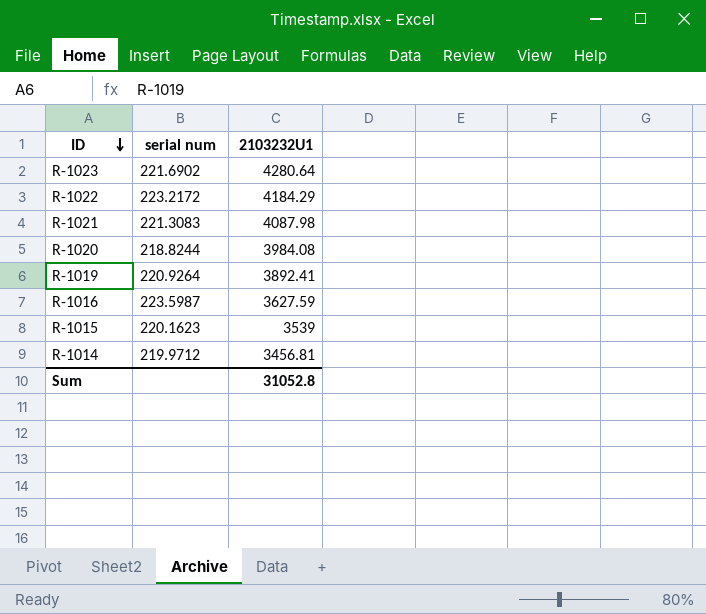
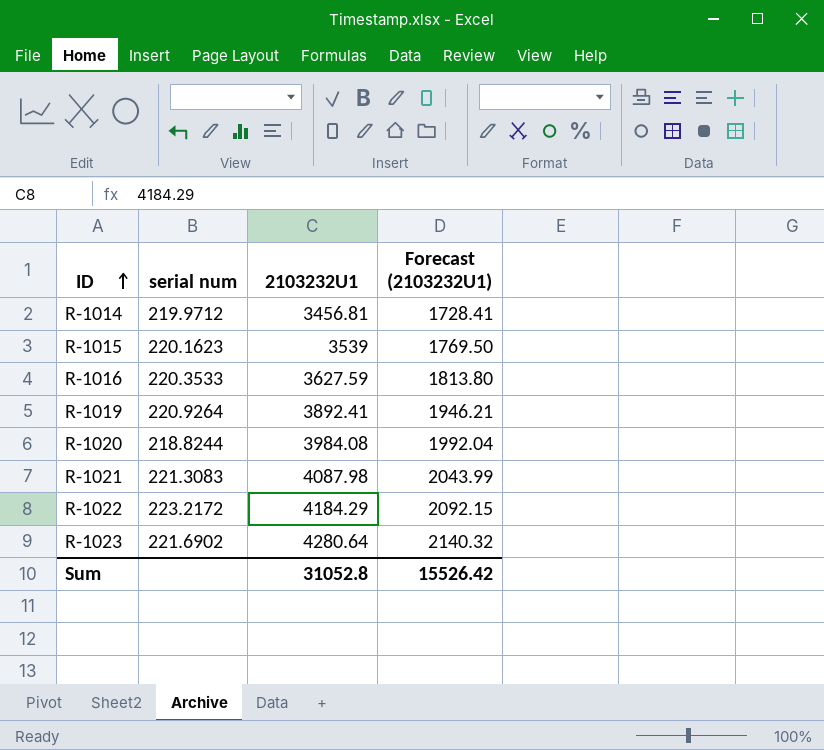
row order: ID descending -> ID ascending
column Forecast (2103232U1) | formula: none -> [2103232U1] * 0.5
R-1016 | serial num: 223.5987 -> 220.3533

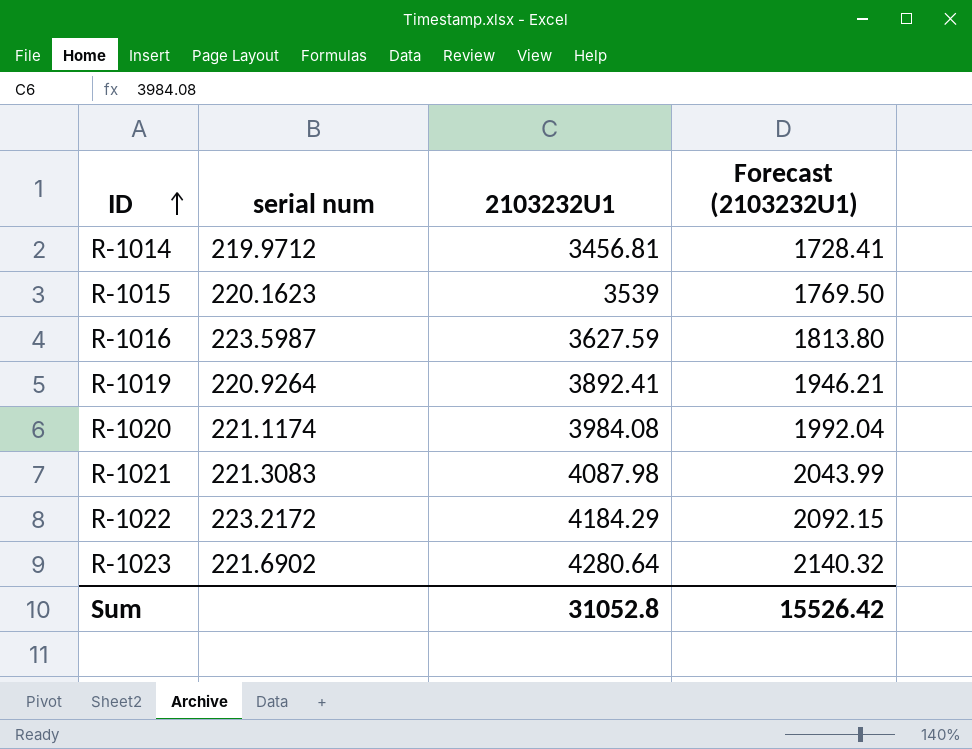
R-1016 | serial num: 220.3533 -> 223.5987
R-1020 | serial num: 218.8244 -> 221.1174

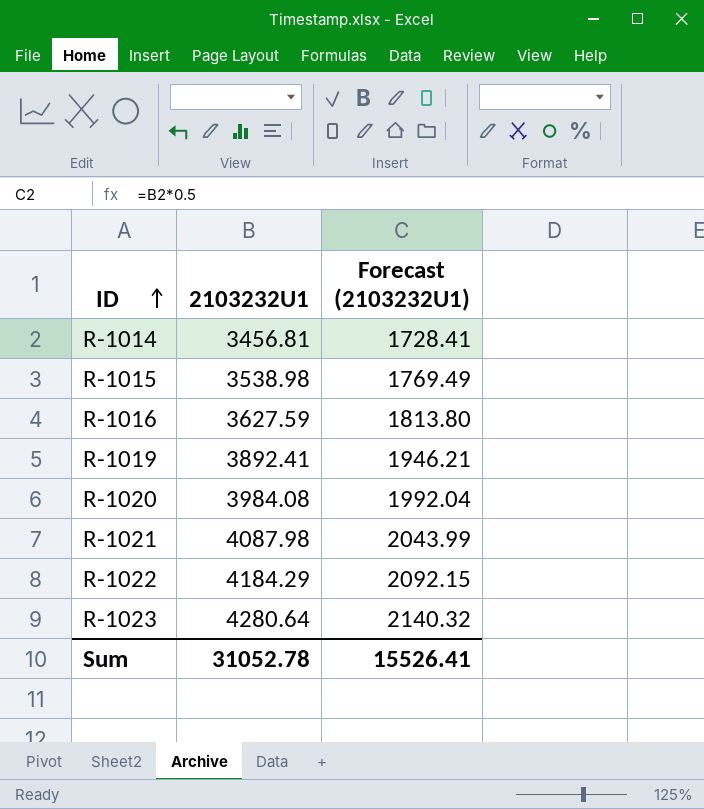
column serial num | position: 2 -> none
R-1015 | 2103232U1: 3539 -> 3538.98
R-1015 | Forecast (2103232U1): 1769.50 -> 1769.49
Sum | 2103232U1: 31052.8 -> 31052.78
Sum | Forecast (2103232U1): 15526.42 -> 15526.41

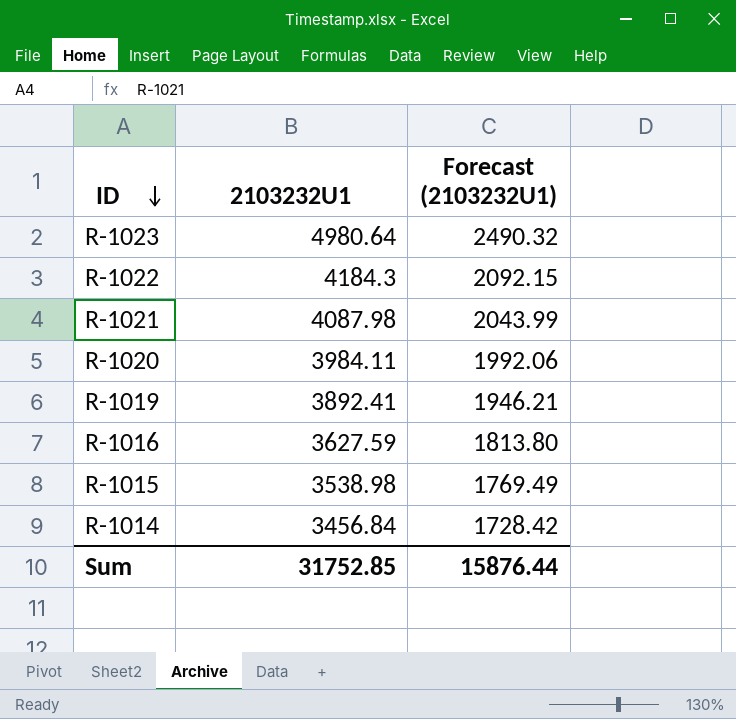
row order: ID ascending -> ID descending
R-1023 | 2103232U1: 4280.64 -> 4980.64
R-1023 | Forecast (2103232U1): 2140.32 -> 2490.32
R-1022 | 2103232U1: 4184.29 -> 4184.3
R-1020 | 2103232U1: 3984.08 -> 3984.11
R-1020 | Forecast (2103232U1): 1992.04 -> 1992.06
R-1014 | 2103232U1: 3456.81 -> 3456.84
R-1014 | Forecast (2103232U1): 1728.41 -> 1728.42
Sum | 2103232U1: 31052.78 -> 31752.85
Sum | Forecast (2103232U1): 15526.41 -> 15876.44

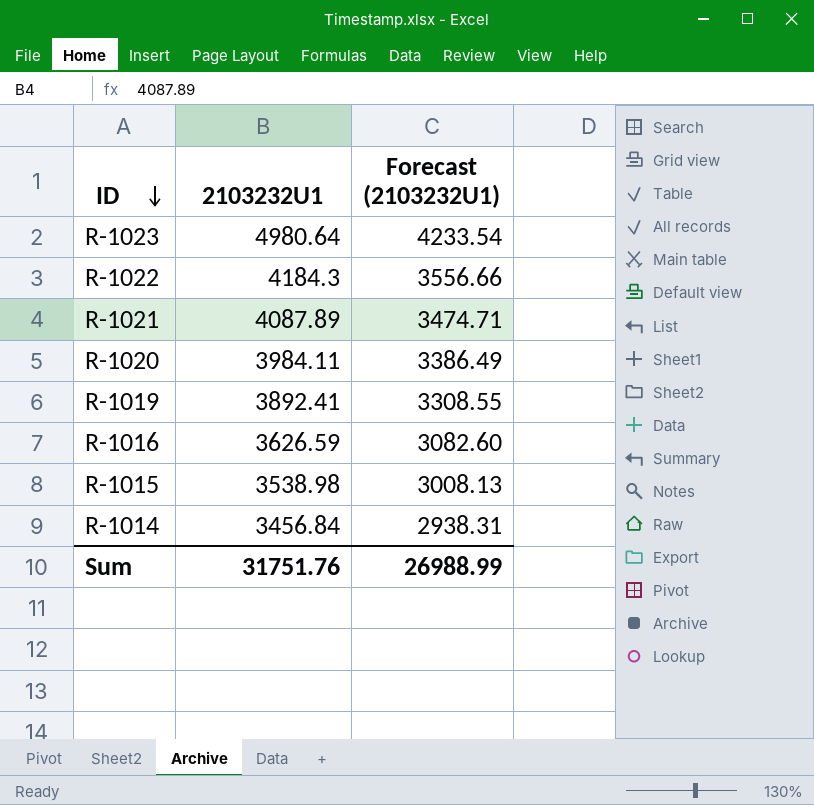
column Forecast (2103232U1) | formula: [2103232U1] * 0.5 -> [2103232U1] * 0.85
R-1021 | 2103232U1: 4087.98 -> 4087.89
R-1016 | 2103232U1: 3627.59 -> 3626.59
Sum | 2103232U1: 31752.85 -> 31751.76
Sum | Forecast (2103232U1): 15876.44 -> 26988.99

